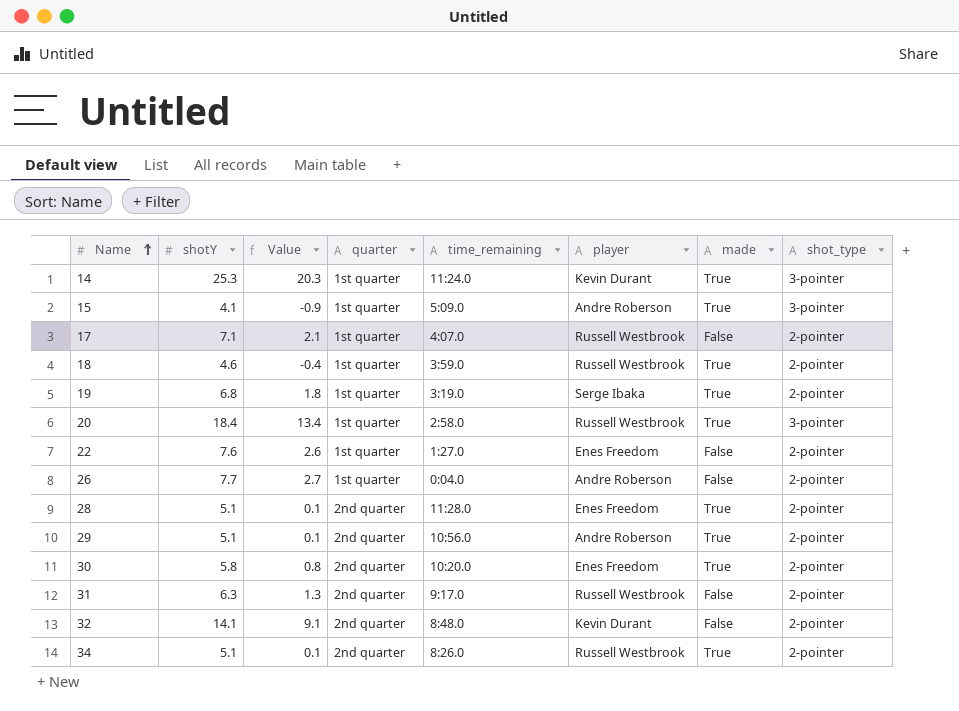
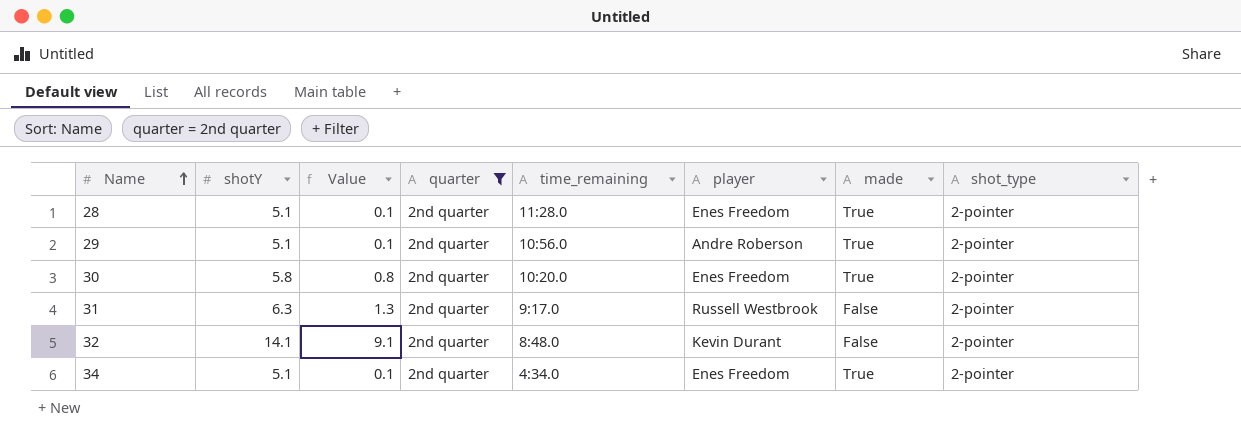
filter: none -> quarter = 2nd quarter
34 | time_remaining: 8:26.0 -> 4:34.0
34 | player: Russell Westbrook -> Enes Freedom

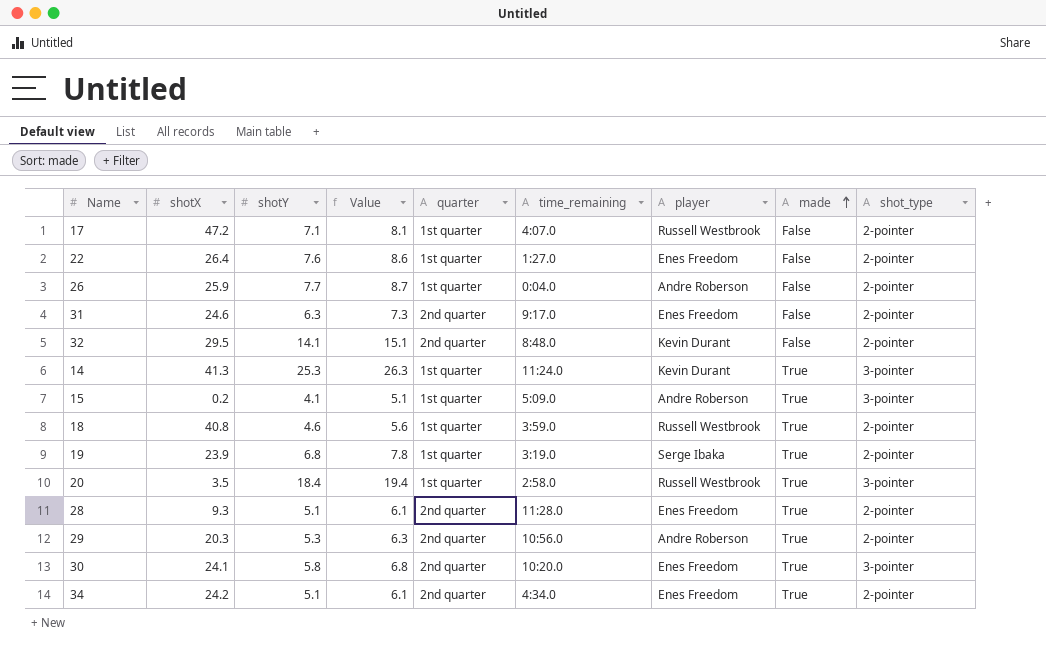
filter: quarter = 2nd quarter -> none
row order: Name ascending -> made ascending
column shotX | position: none -> 2
column Value | formula: [shotY] - 5 -> [shotY] + 1
31 | player: Russell Westbrook -> Enes Freedom
29 | shotY: 5.1 -> 5.3
30 | shot_type: 2-pointer -> 3-pointer

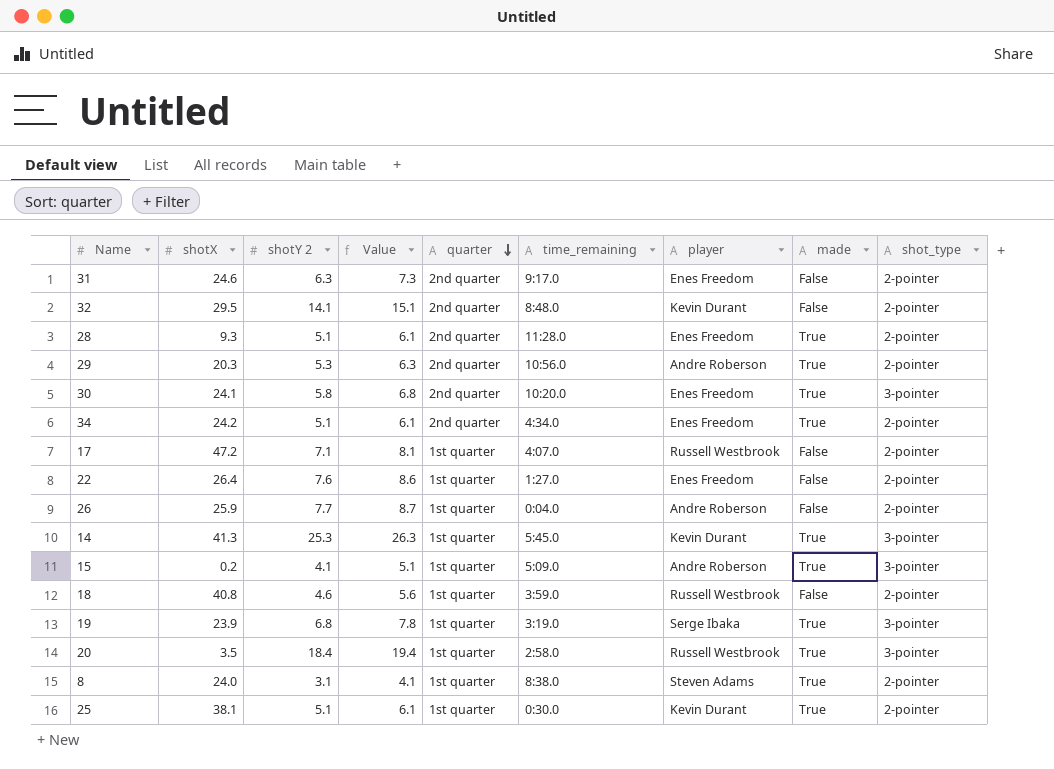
row order: made ascending -> quarter descending
column name: shotY -> shotY 2
14 | time_remaining: 11:24.0 -> 5:45.0
18 | made: True -> False
19 | shot_type: 2-pointer -> 3-pointer
row 8: none -> 24.0 | 3.1 | 4.1 | 1st quarter | 8:38.0 | Steven Adams | True | 2-pointer
row 25: none -> 38.1 | 5.1 | 6.1 | 1st quarter | 0:30.0 | Kevin Durant | True | 2-pointer

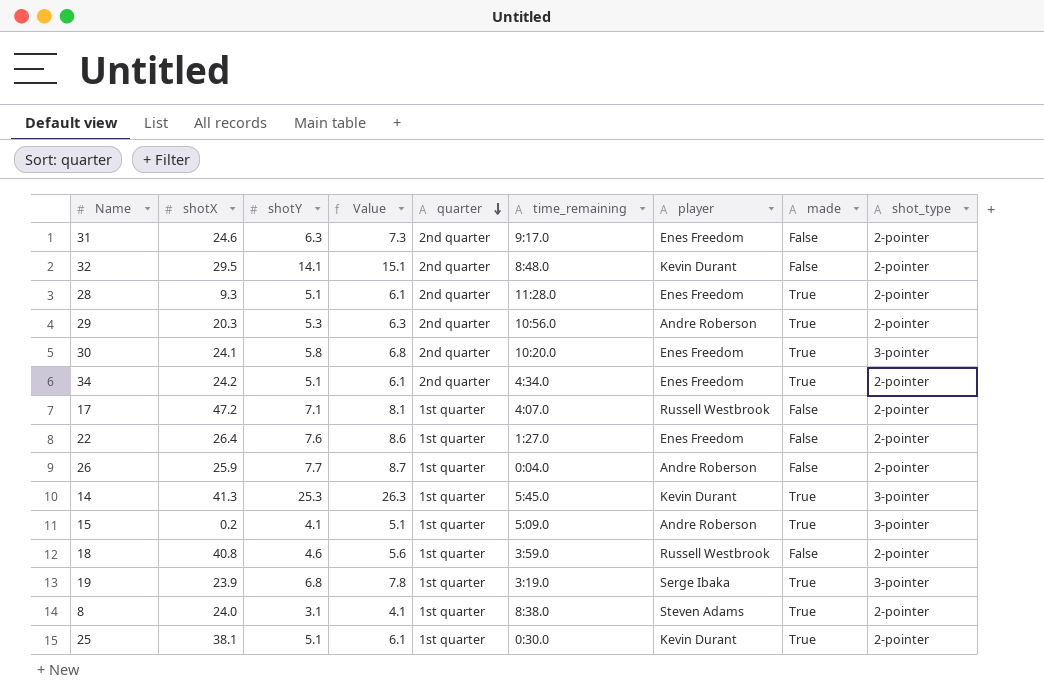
column name: shotY 2 -> shotY
row 20: 3.5 | 18.4 | 19.4 | 1st quarter | 2:58.0 | Russell Westbrook | True | 3-pointer -> none

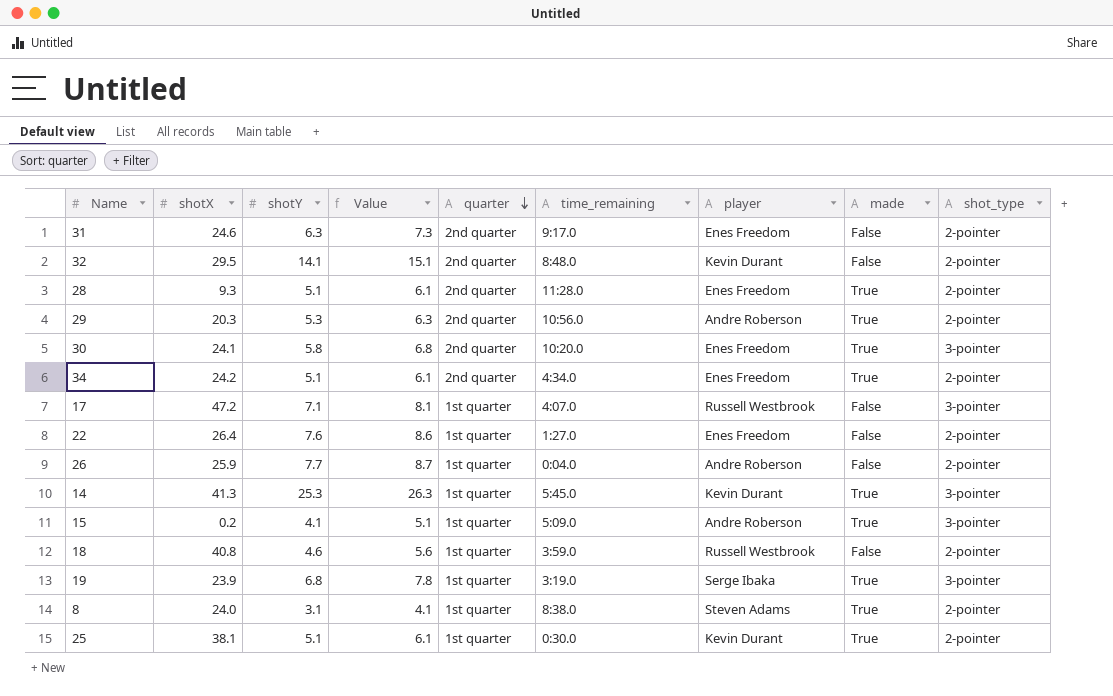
17 | shot_type: 2-pointer -> 3-pointer

